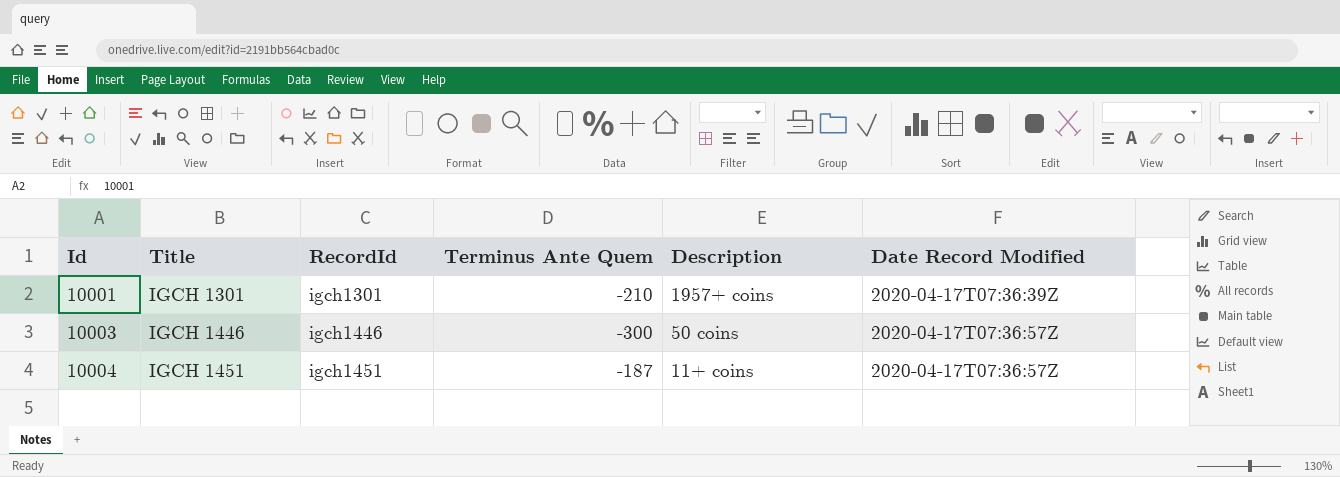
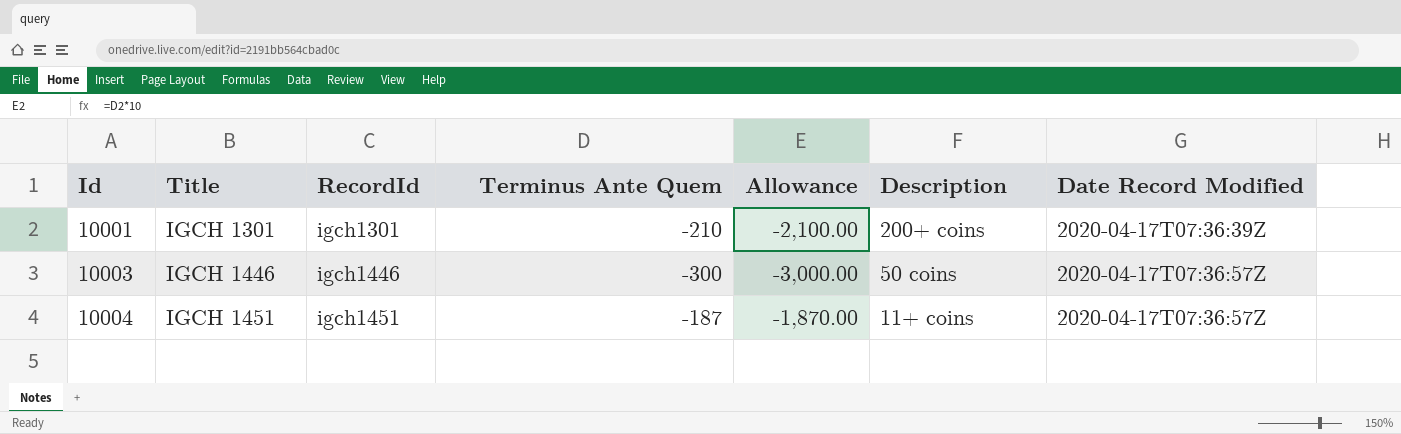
column Allowance | formula: none -> [Terminus Ante Quem] * 10
10001 | Description: 1957+ coins -> 200+ coins

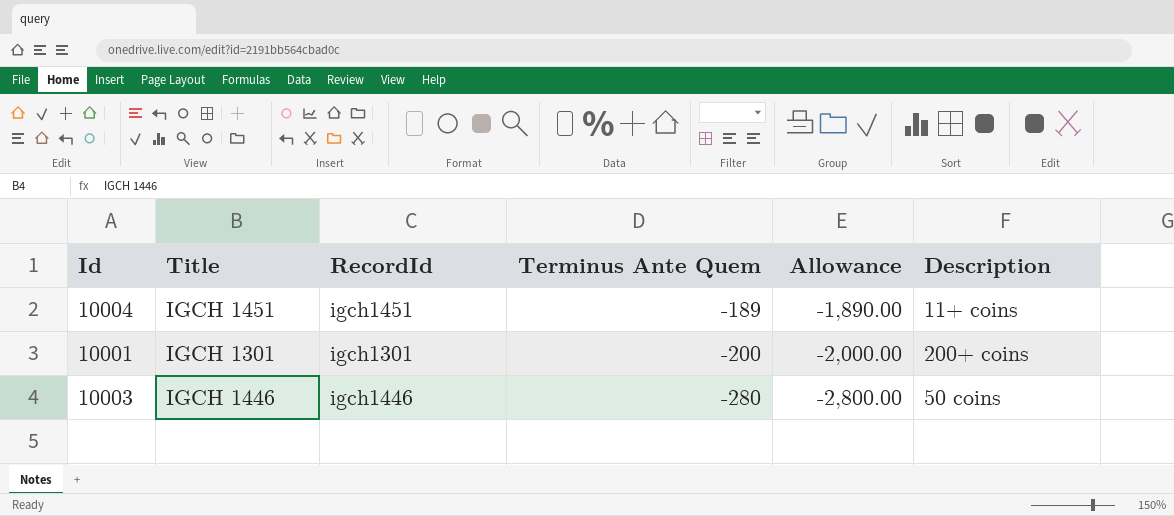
row order: Id ascending -> Terminus Ante Quem descending
column Date Record Modified | position: 7 -> none
10004 | Terminus Ante Quem: -187 -> -189
10004 | Allowance: -1,870.00 -> -1,890.00
10001 | Terminus Ante Quem: -210 -> -200
10001 | Allowance: -2,100.00 -> -2,000.00
10003 | Terminus Ante Quem: -300 -> -280
10003 | Allowance: -3,000.00 -> -2,800.00

